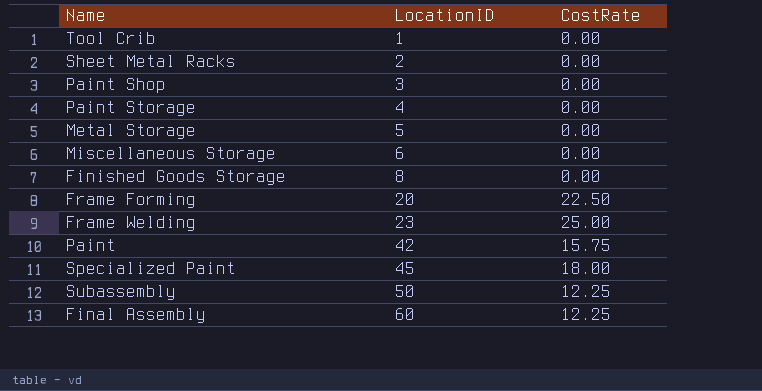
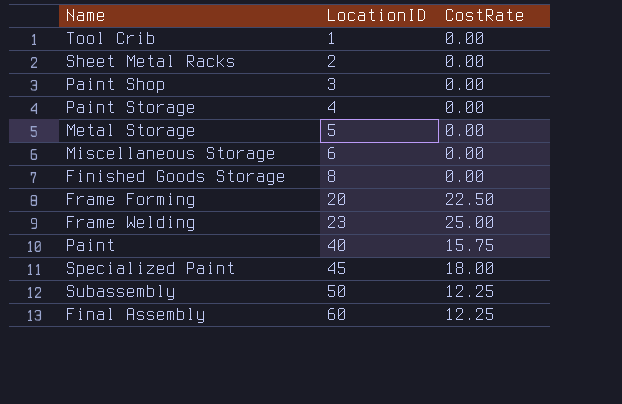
Paint | LocationID: 42 -> 40

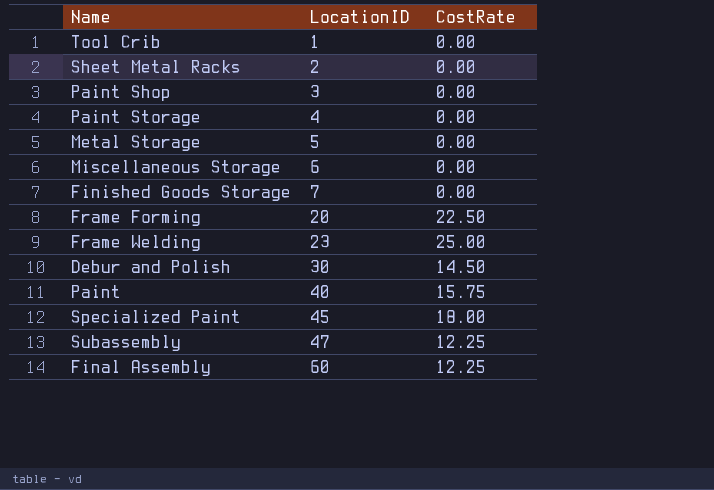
Finished Goods Storage | LocationID: 8 -> 7
row Debur and Polish: none -> 30 | 14.50
Subassembly | LocationID: 50 -> 47

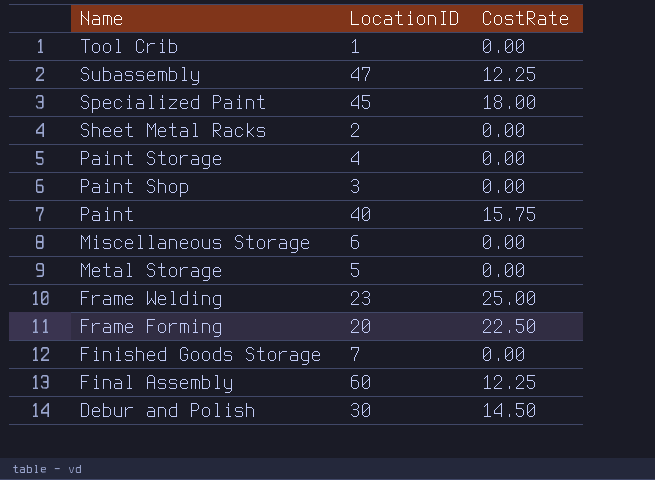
row order: LocationID ascending -> Name descending

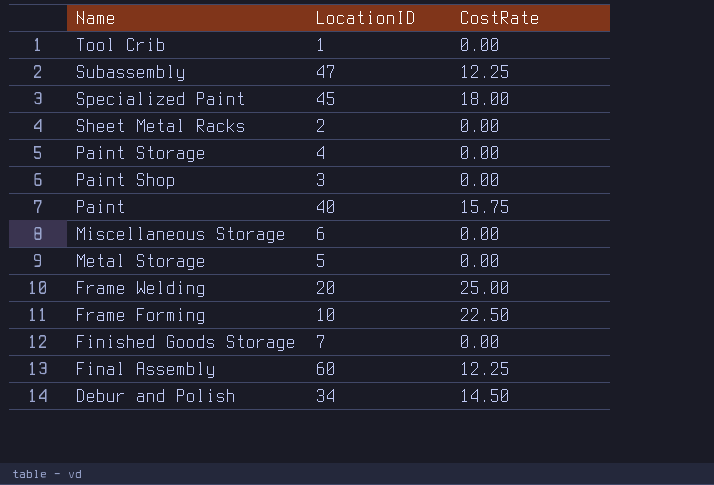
Frame Welding | LocationID: 23 -> 20
Frame Forming | LocationID: 20 -> 10
Debur and Polish | LocationID: 30 -> 34

